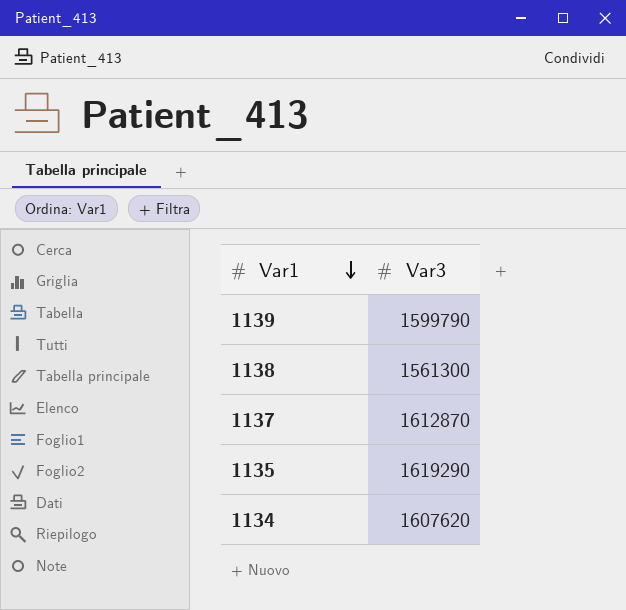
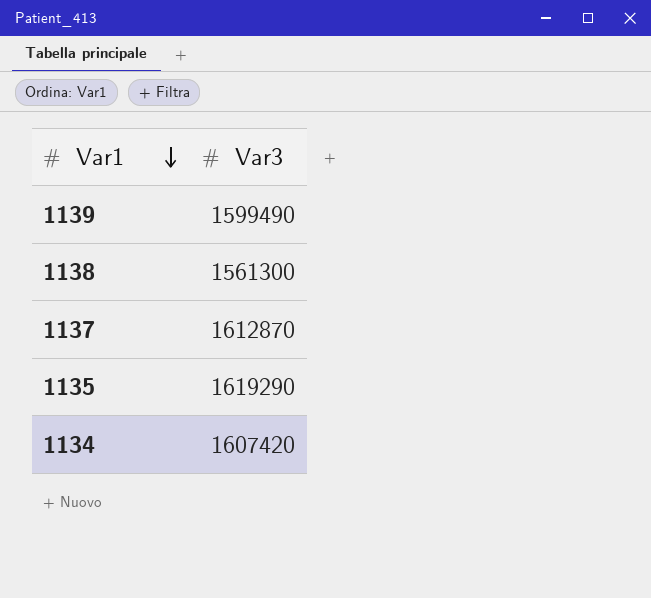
1139 | Var3: 1599790 -> 1599490
1134 | Var3: 1607620 -> 1607420

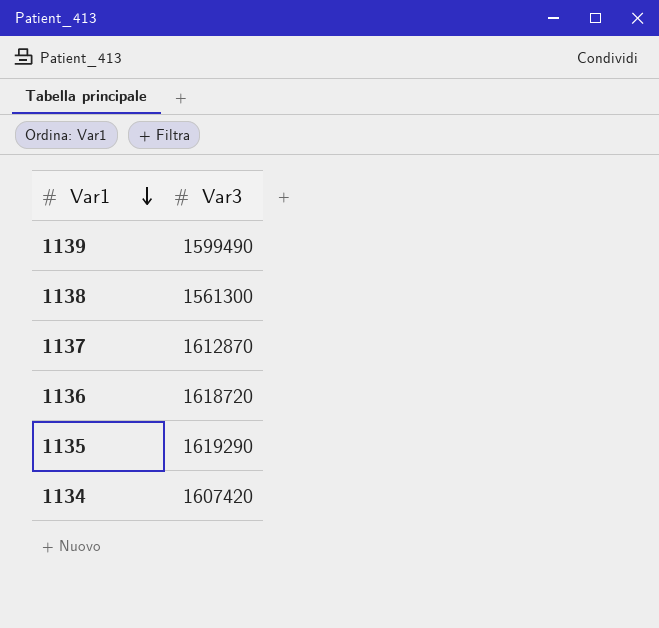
row 1136: none -> 1618720

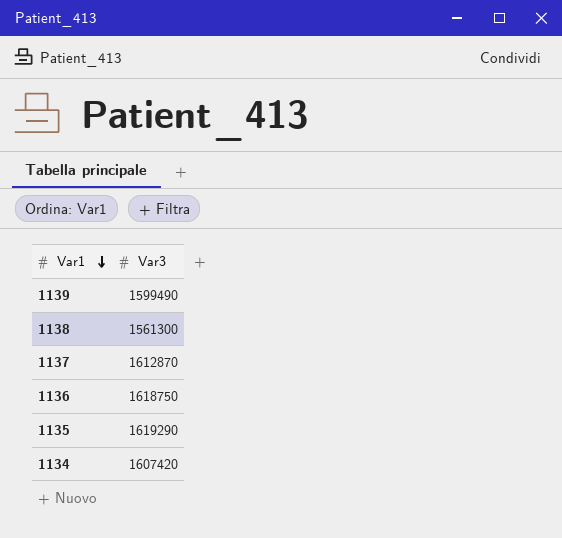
1136 | Var3: 1618720 -> 1618750

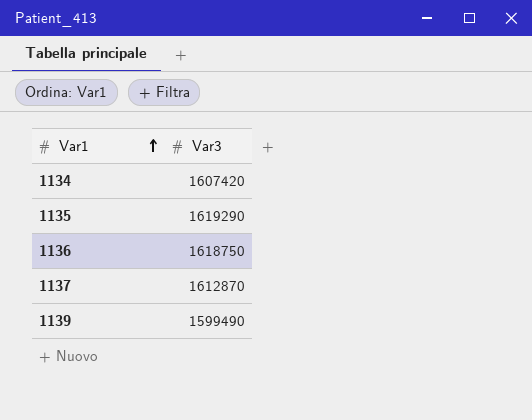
row order: Var1 descending -> Var1 ascending
row 1138: 1561300 -> none

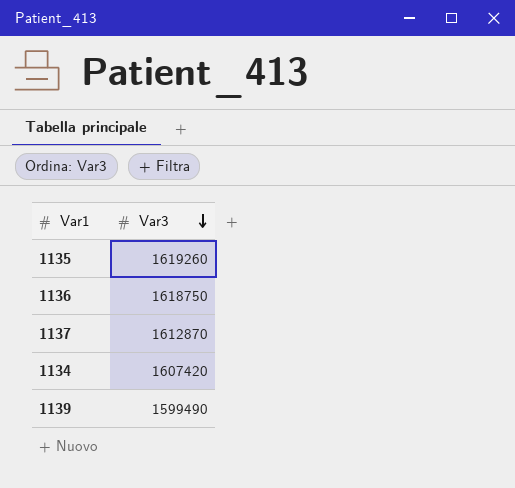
row order: Var1 ascending -> Var3 descending
1135 | Var3: 1619290 -> 1619260

